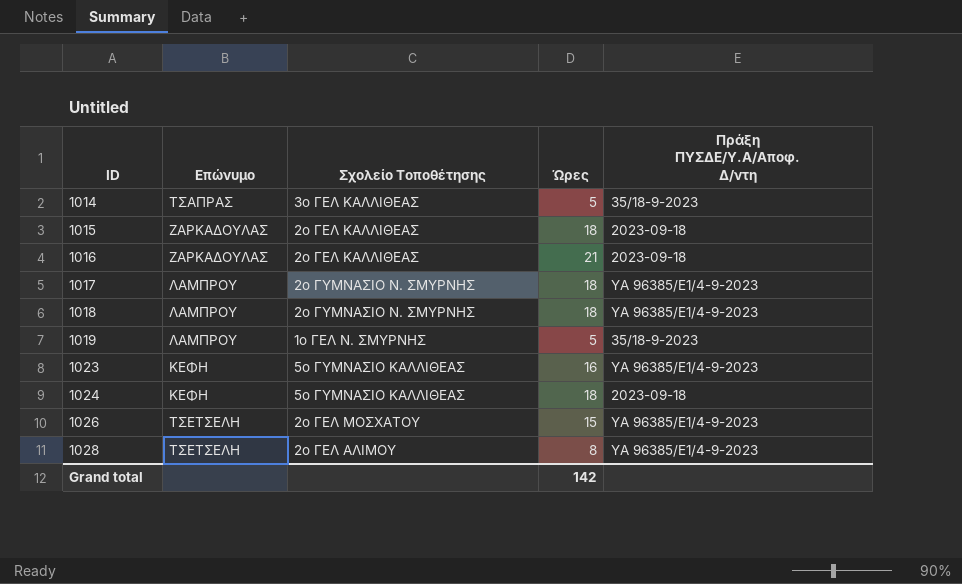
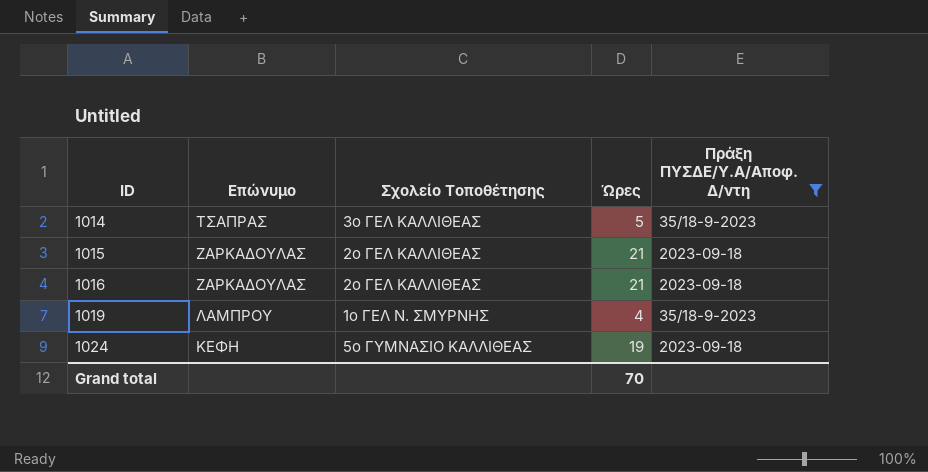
filter: none -> Πράξη ΠΥΣΔΕ/Υ.Α/Αποφ. Δ/ντη != ΥΑ 96385/Ε1/4-9-2023
1015 | Ώρες: 18 -> 21
1019 | Ώρες: 5 -> 4
1024 | Ώρες: 18 -> 19
Grand total | Ώρες: 142 -> 70

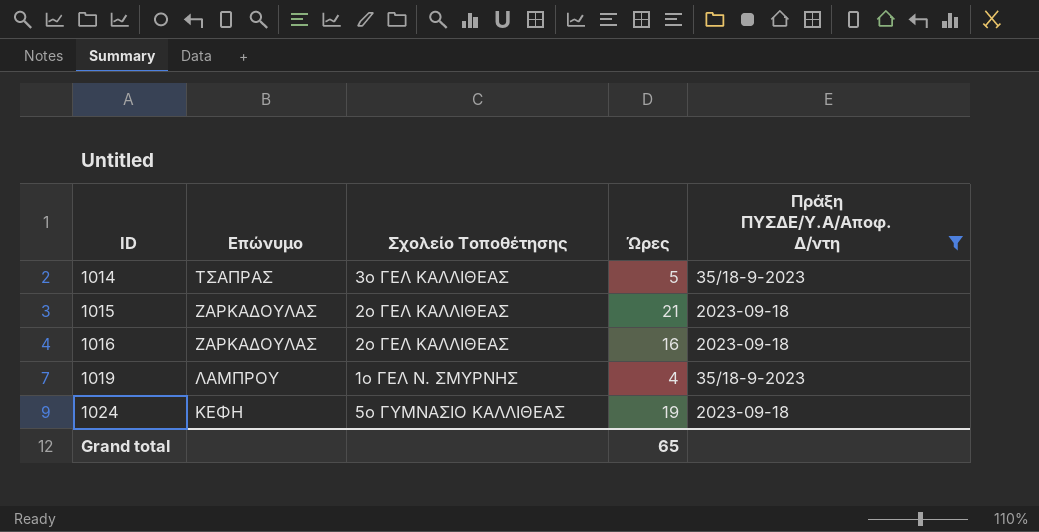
1016 | Ώρες: 21 -> 16
Grand total | Ώρες: 70 -> 65

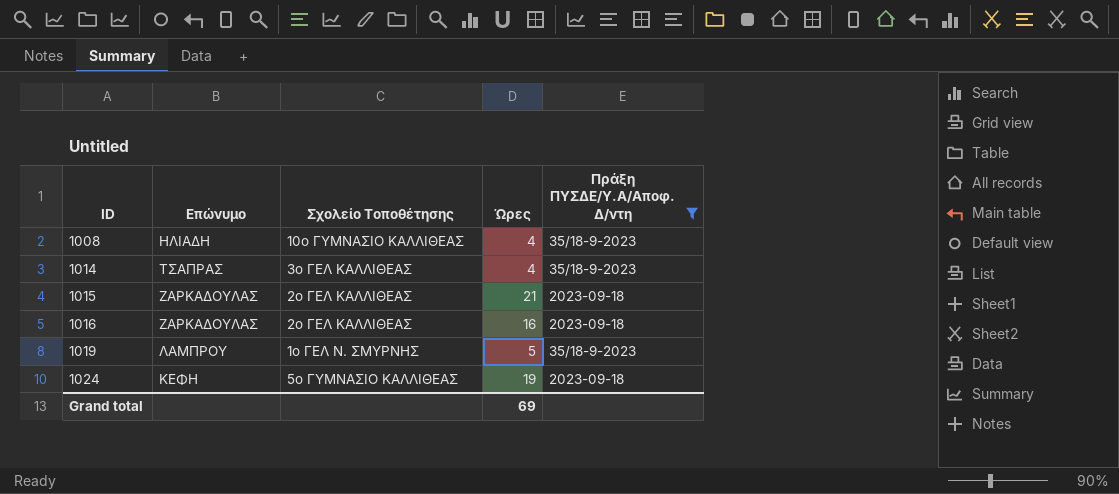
row 1008: none -> ΗΛΙΑΔΗ | 10ο ΓΥΜΝΑΣΙΟ ΚΑΛΛΙΘΕΑΣ | 4 | 35/18-9-2023
1014 | Ώρες: 5 -> 4
1019 | Ώρες: 4 -> 5
Grand total | Ώρες: 65 -> 69

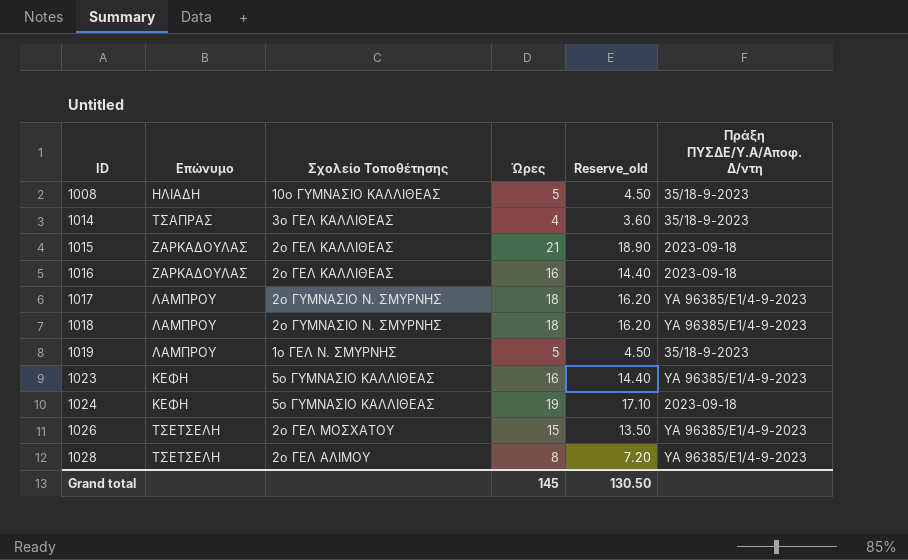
filter: Πράξη ΠΥΣΔΕ/Υ.Α/Αποφ. Δ/ντη != ΥΑ 96385/Ε1/4-9-2023 -> none
column Reserve_old | formula: none -> [Ώρες] * 0.9
1008 | Ώρες: 4 -> 5
Grand total | Ώρες: 69 -> 145

